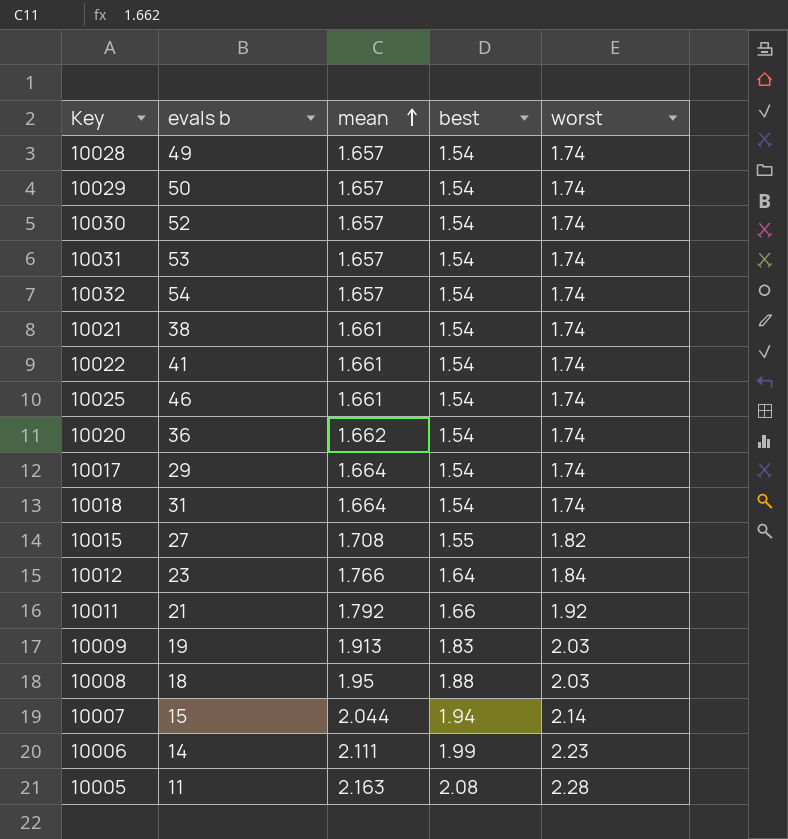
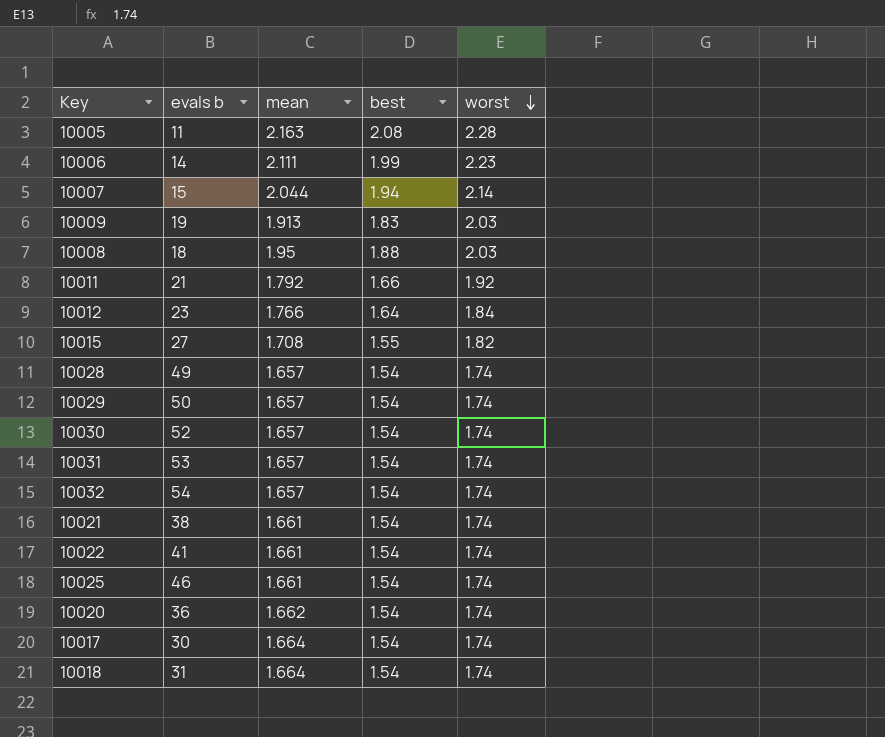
row order: mean ascending -> worst descending
10017 | evals b: 29 -> 30

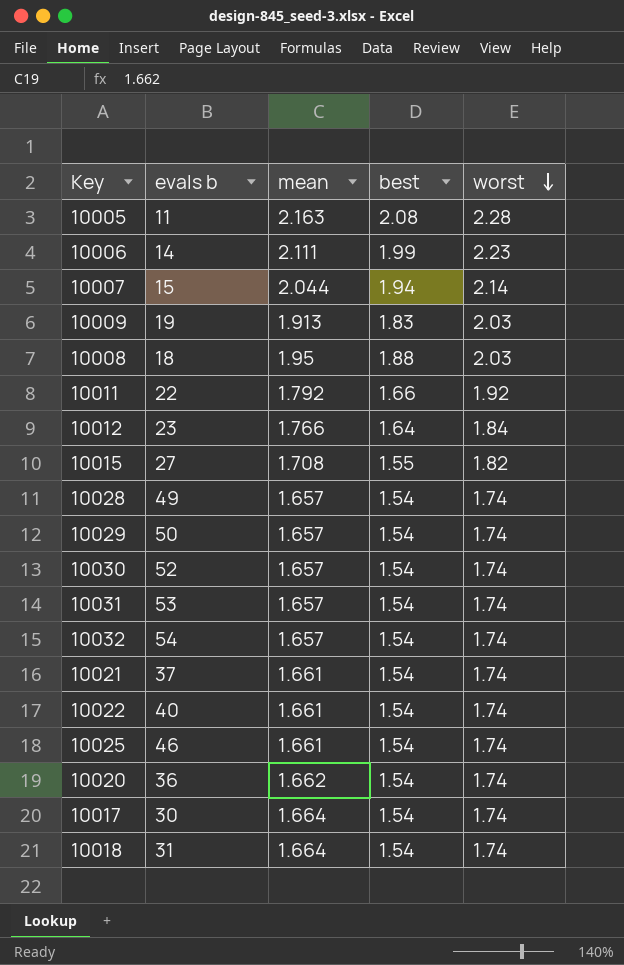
10011 | evals b: 21 -> 22
10021 | evals b: 38 -> 37
10022 | evals b: 41 -> 40

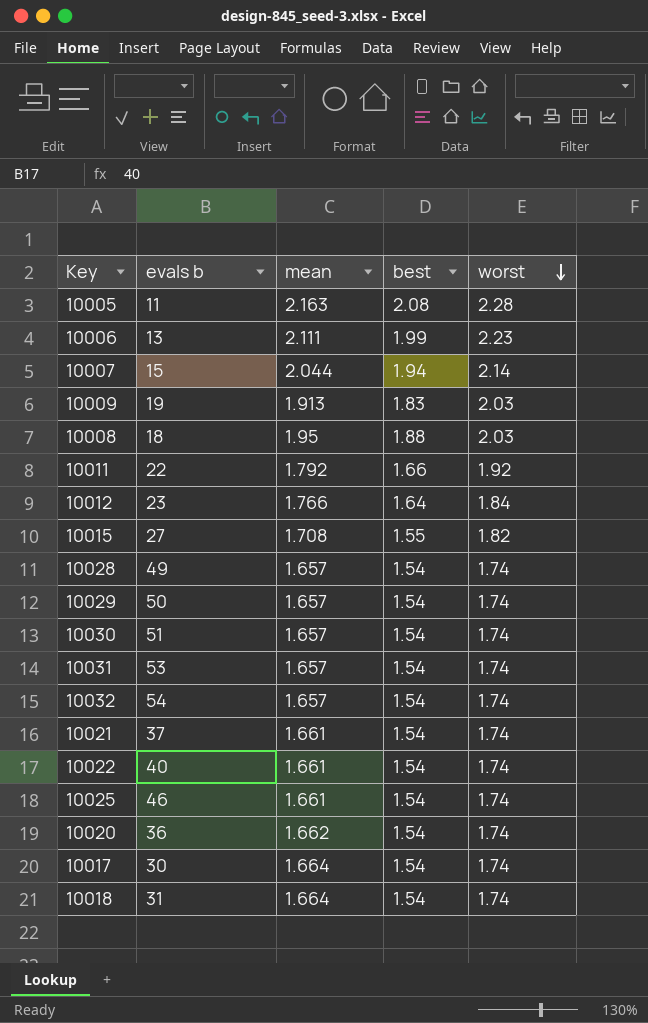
10006 | evals b: 14 -> 13
10030 | evals b: 52 -> 51

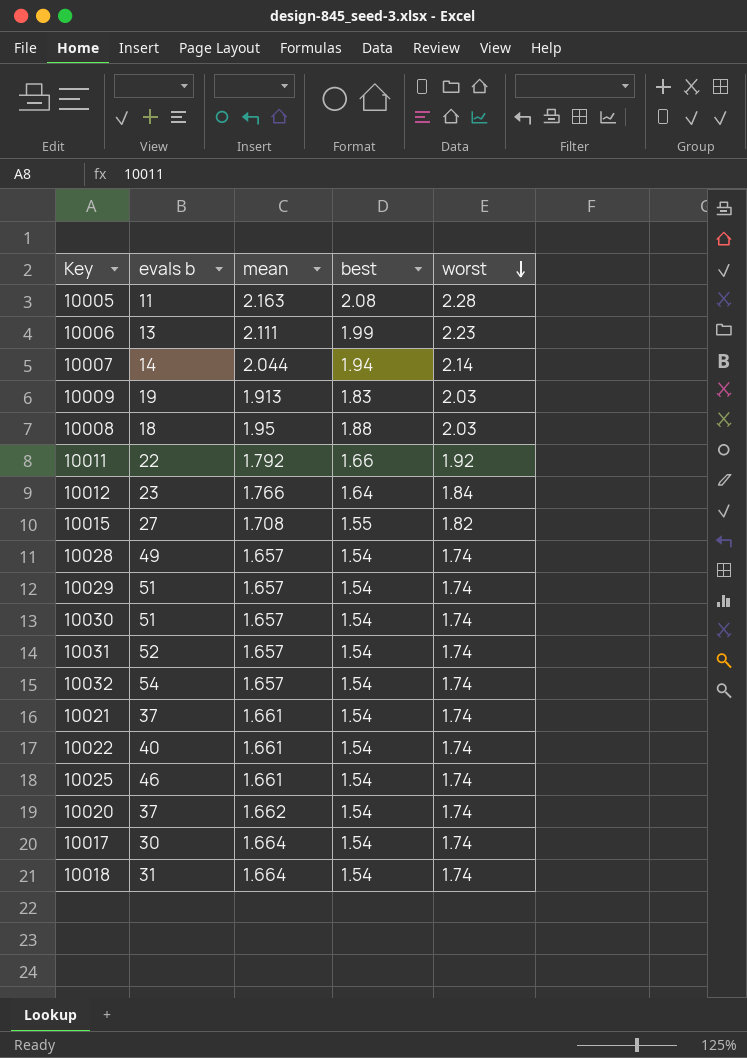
10007 | evals b: 15 -> 14
10029 | evals b: 50 -> 51
10031 | evals b: 53 -> 52
10020 | evals b: 36 -> 37

